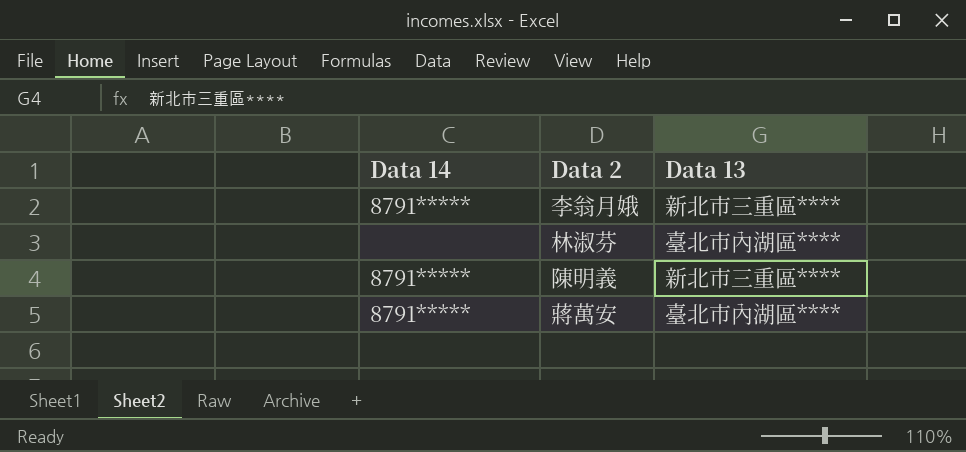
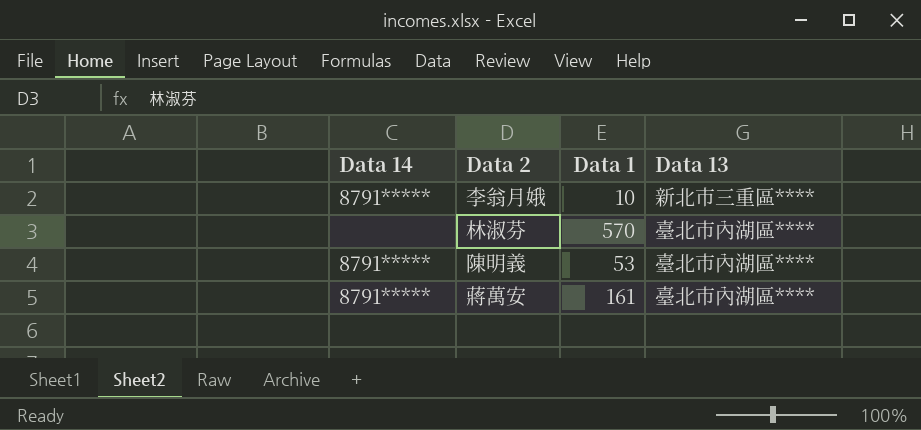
column Data 1 | position: none -> 3
陳明義 | Data 13: 新北市三重區**** -> 臺北市內湖區****

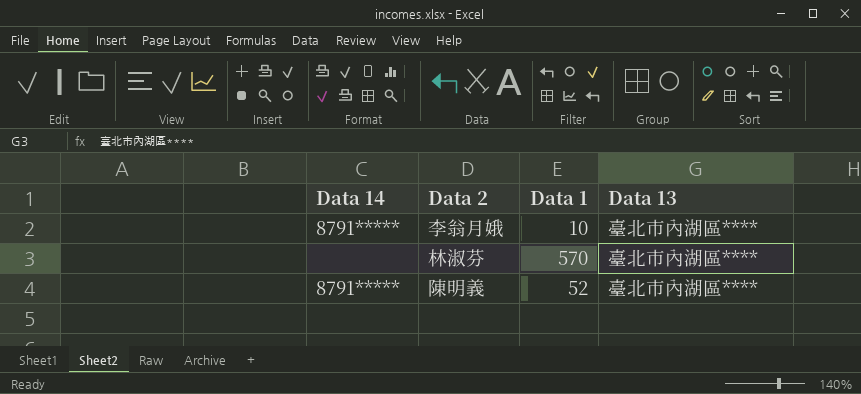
row 蔣萬安: 8791***** | 161 | 臺北市內湖區**** -> none
李翁月娥 | Data 13: 新北市三重區**** -> 臺北市內湖區****
陳明義 | Data 1: 53 -> 52

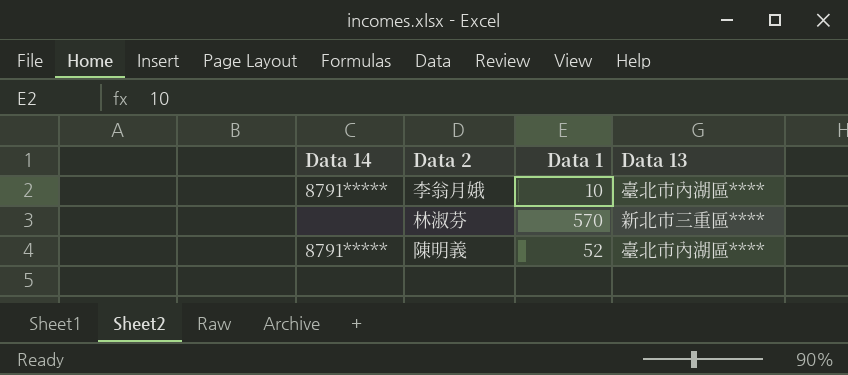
林淑芬 | Data 13: 臺北市內湖區**** -> 新北市三重區****

